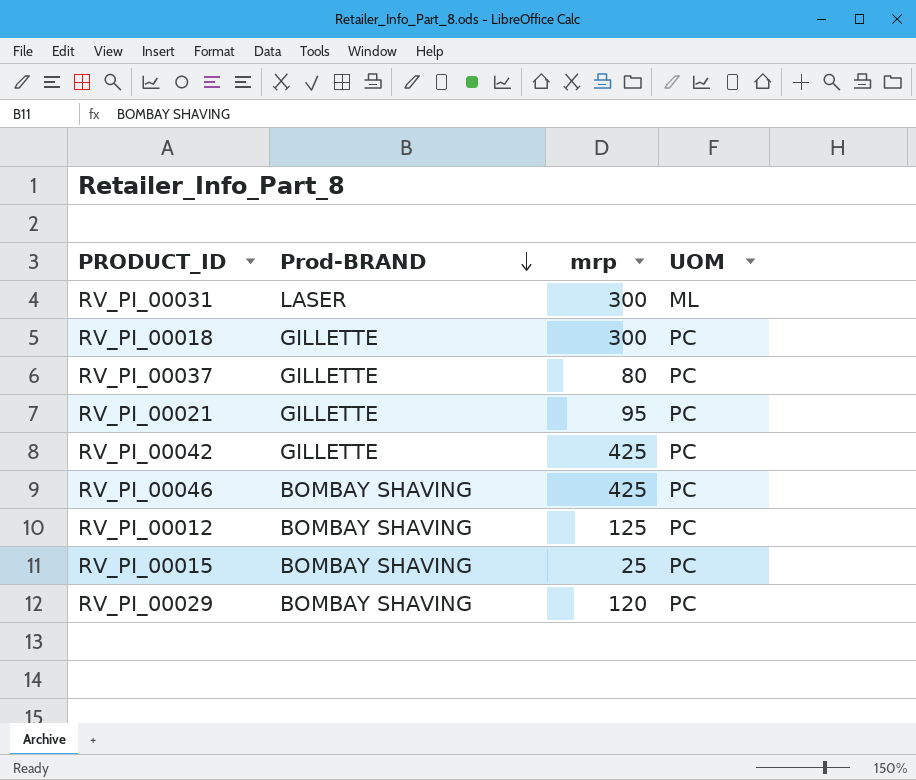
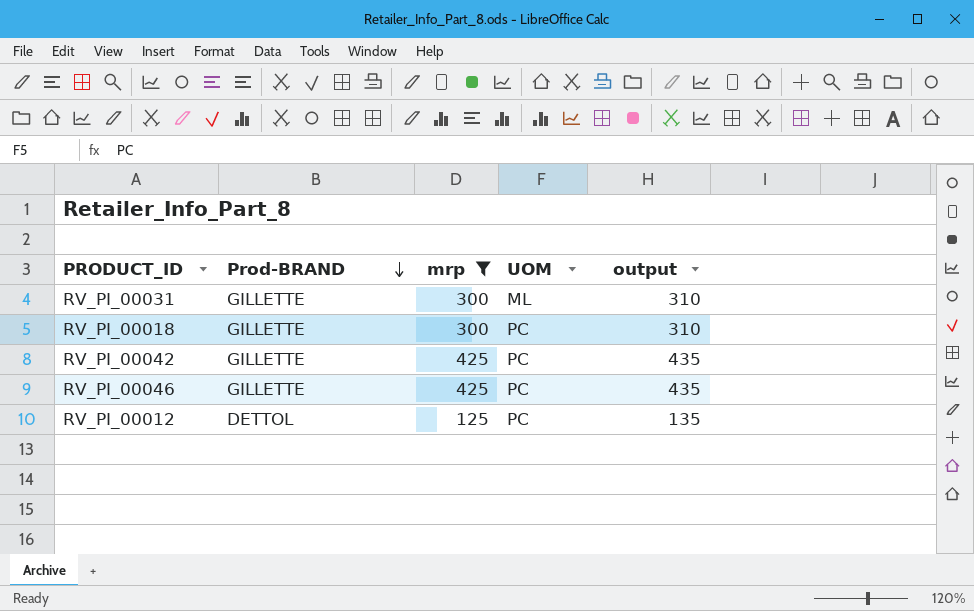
filter: none -> mrp >= 125
column output | formula: none -> [mrp] + 10
RV_PI_00031 | Prod-BRAND: LASER -> GILLETTE
RV_PI_00046 | Prod-BRAND: BOMBAY SHAVING -> GILLETTE
RV_PI_00012 | Prod-BRAND: BOMBAY SHAVING -> DETTOL

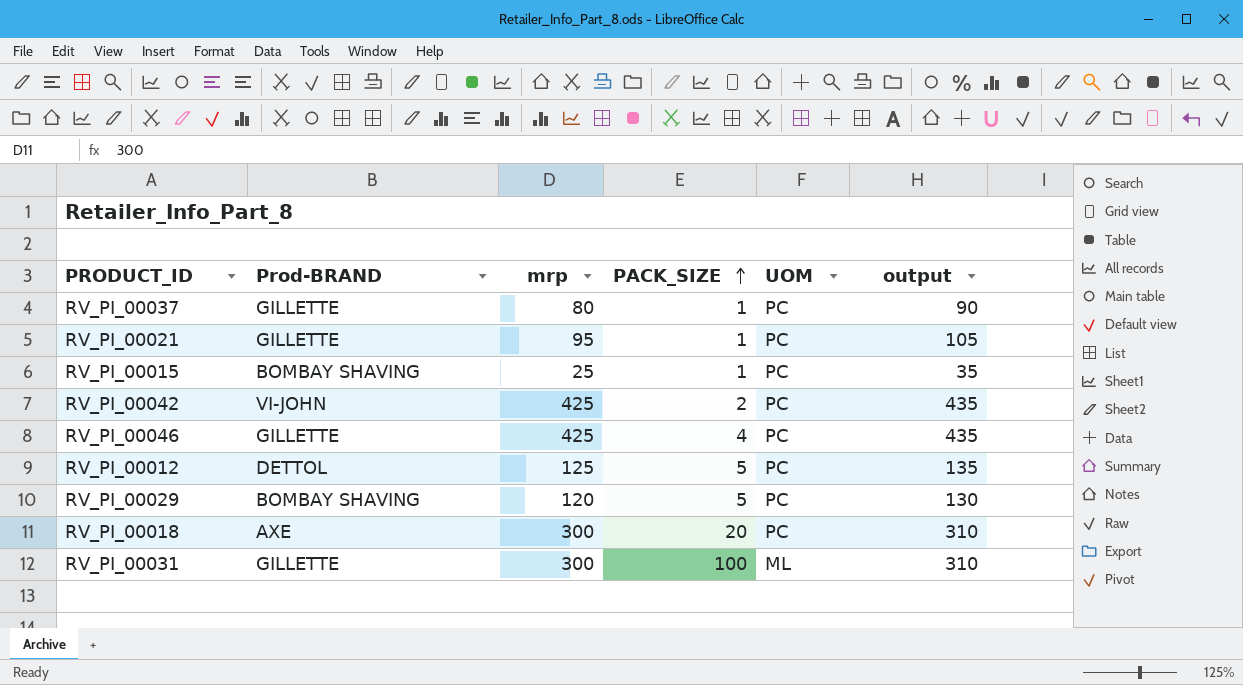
filter: mrp >= 125 -> none
row order: Prod-BRAND descending -> PACK_SIZE ascending
column PACK_SIZE | position: none -> 4
RV_PI_00042 | Prod-BRAND: GILLETTE -> VI-JOHN
RV_PI_00018 | Prod-BRAND: GILLETTE -> AXE

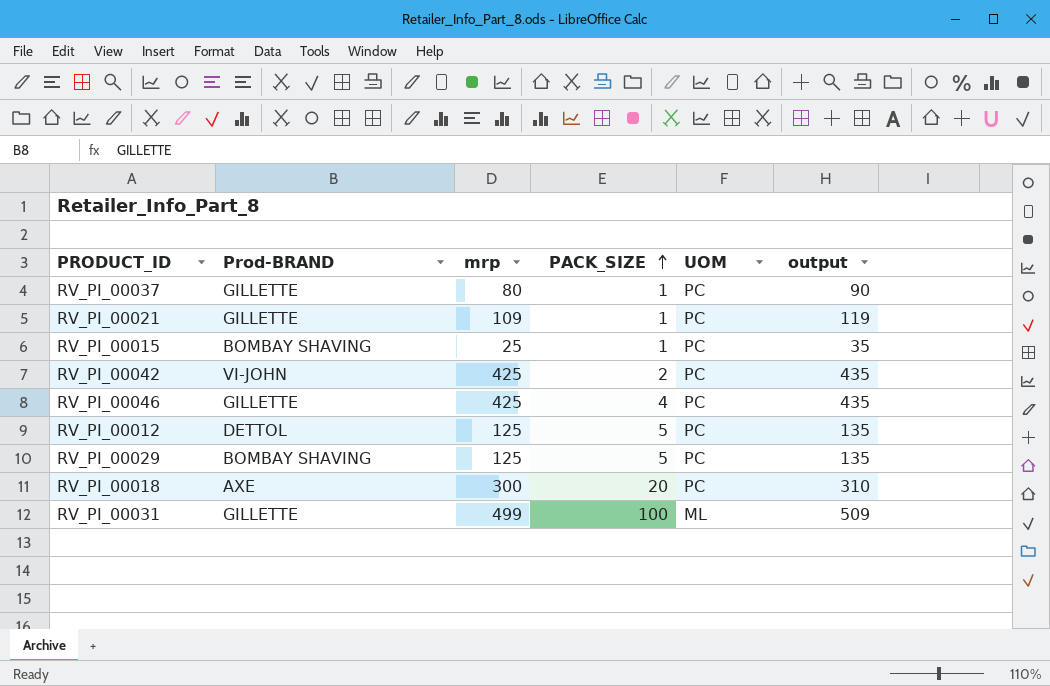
RV_PI_00021 | mrp: 95 -> 109
RV_PI_00021 | output: 105 -> 119
RV_PI_00029 | mrp: 120 -> 125
RV_PI_00029 | output: 130 -> 135
RV_PI_00031 | mrp: 300 -> 499
RV_PI_00031 | output: 310 -> 509

